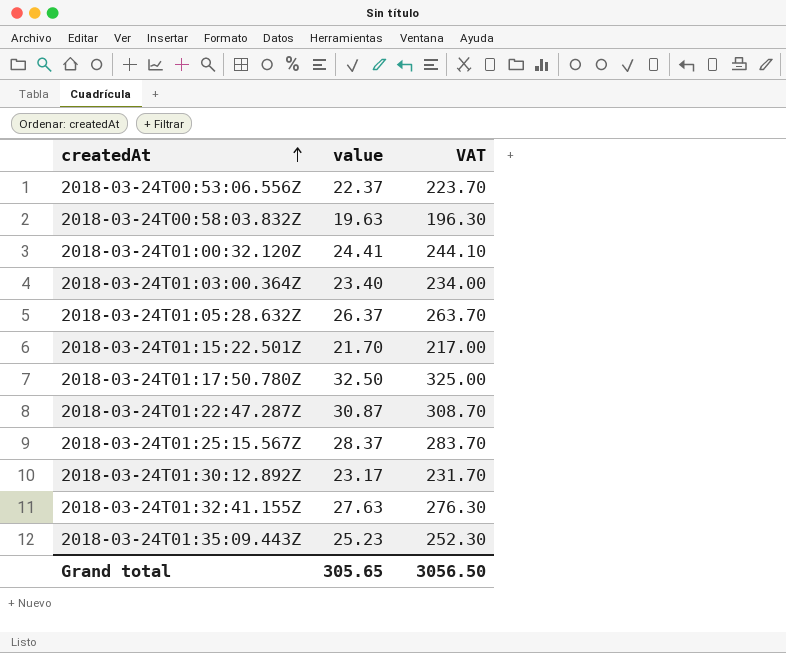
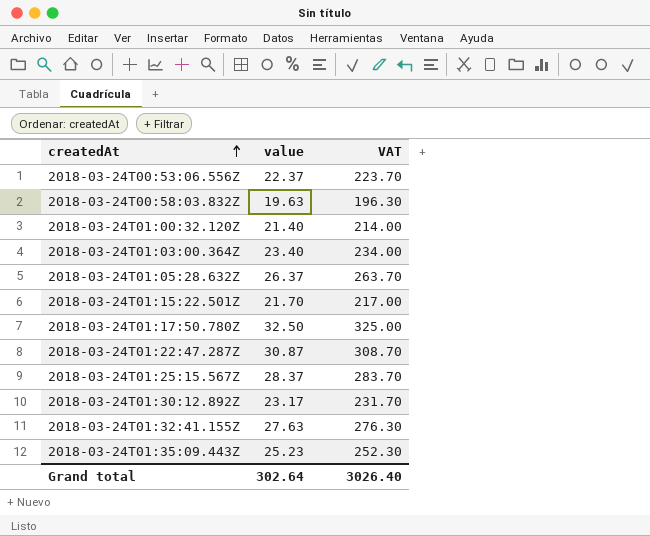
2018-03-24T01:00:32.120Z | value: 24.41 -> 21.40
2018-03-24T01:00:32.120Z | VAT: 244.10 -> 214.00
Grand total | value: 305.65 -> 302.64
Grand total | VAT: 3056.50 -> 3026.40

